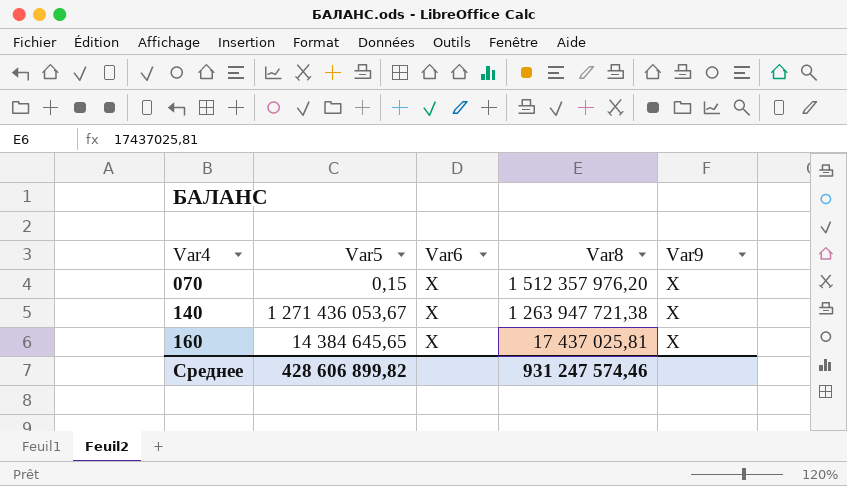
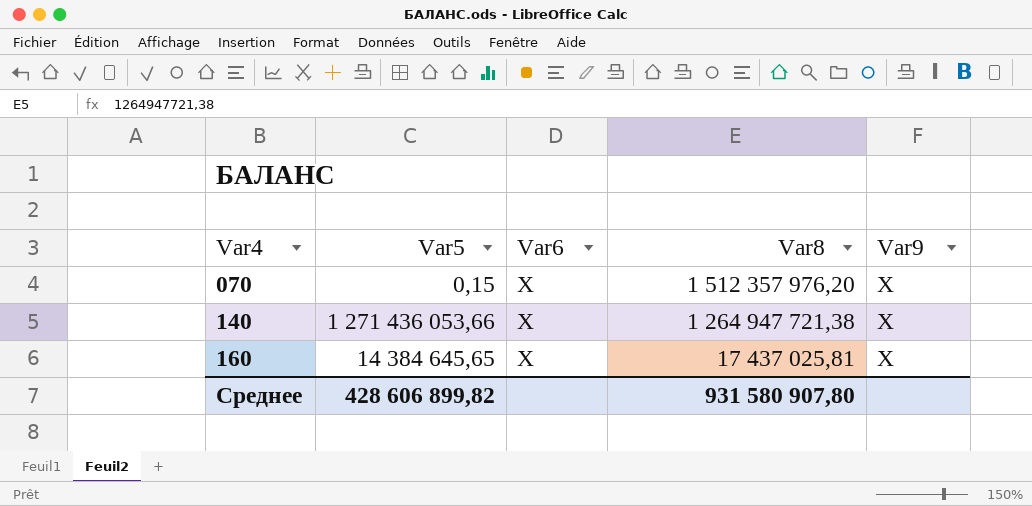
140 | Var5: 1 271 436 053,67 -> 1 271 436 053,66
140 | Var8: 1 263 947 721,38 -> 1 264 947 721,38
Среднее | Var8: 931 247 574,46 -> 931 580 907,80

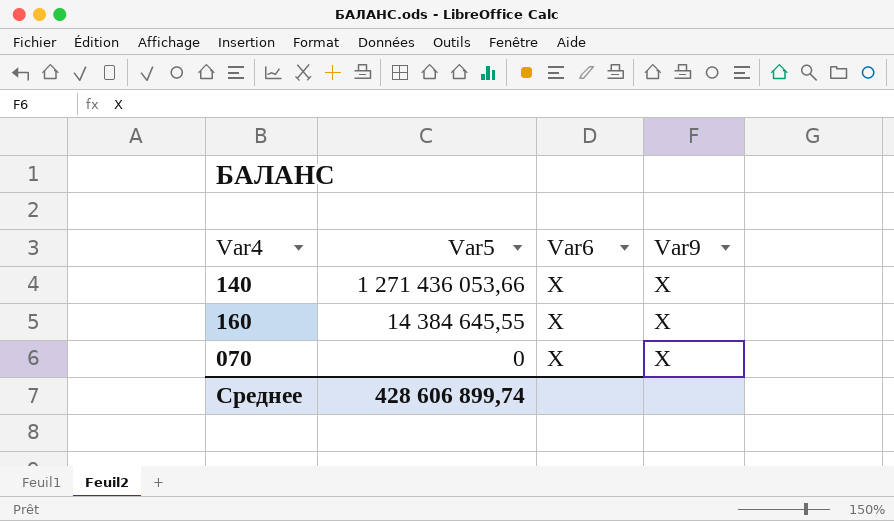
row order: Var4 ascending -> Var5 descending
column Var8 | position: 4 -> none
160 | Var5: 14 384 645,65 -> 14 384 645,55
070 | Var5: 0,15 -> 0
Среднее | Var5: 428 606 899,82 -> 428 606 899,74

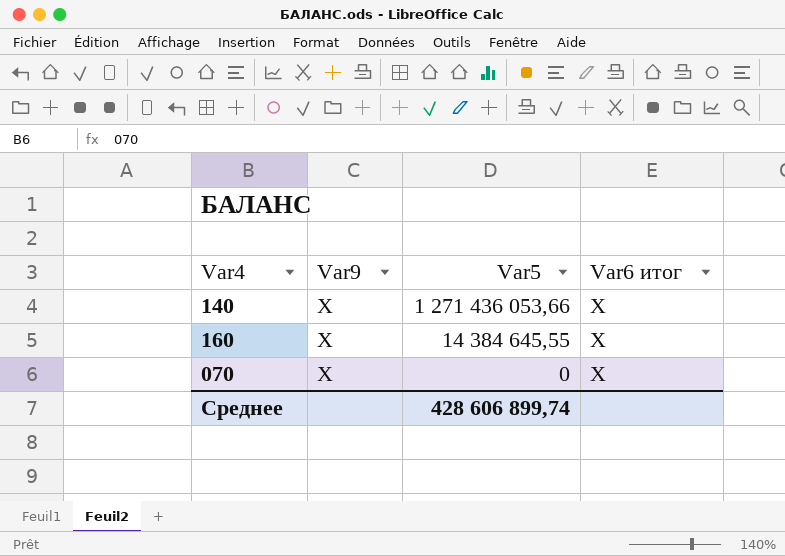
column Var9 | position: 4 -> 2
column name: Var6 -> Var6 итог

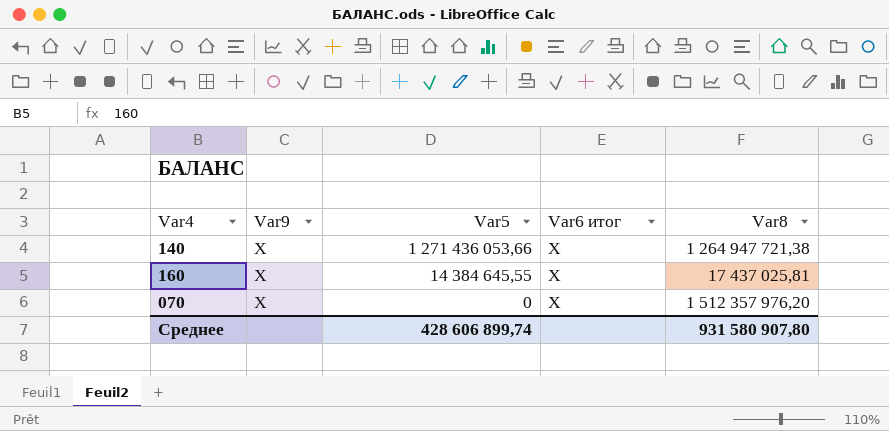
column Var8 | position: none -> 5

